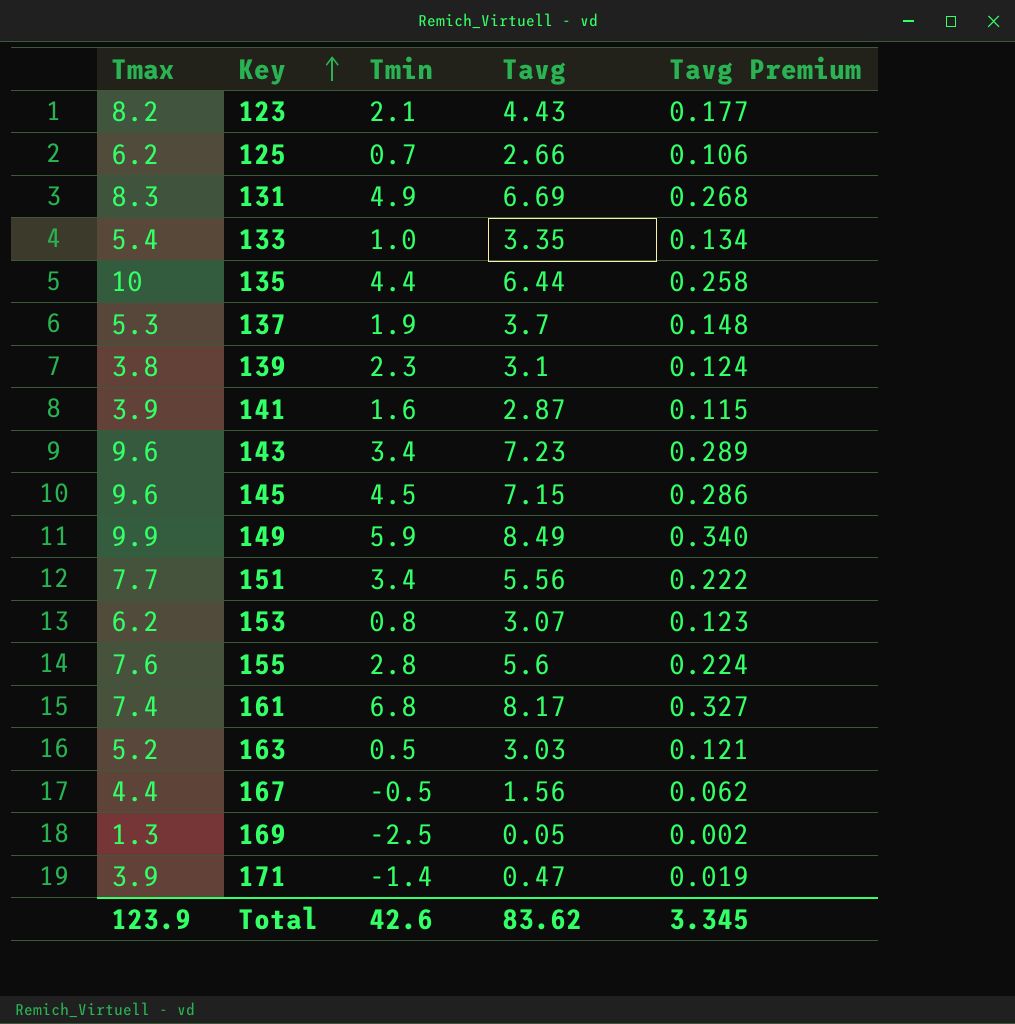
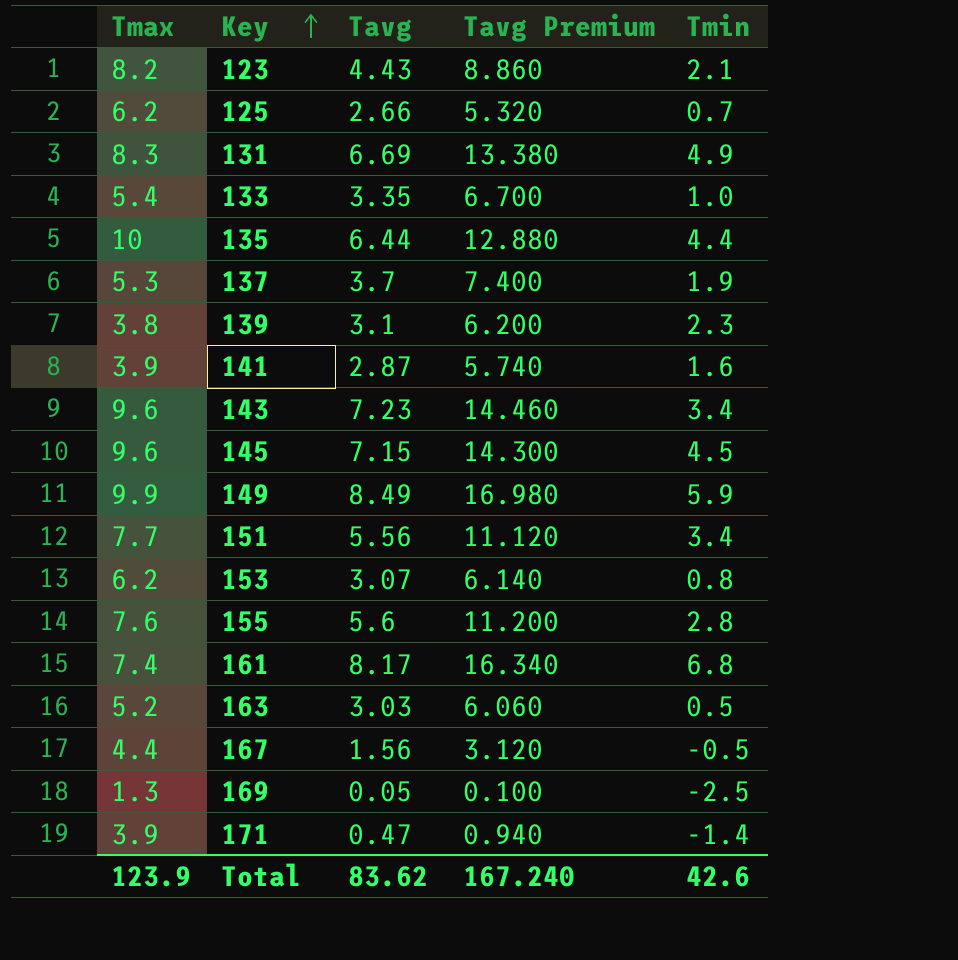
column Tavg Premium | formula: [Tavg] * 0.04 -> [Tavg] * 2
column Tmin | position: 3 -> 5
Total | Tavg Premium: 3.345 -> 167.240

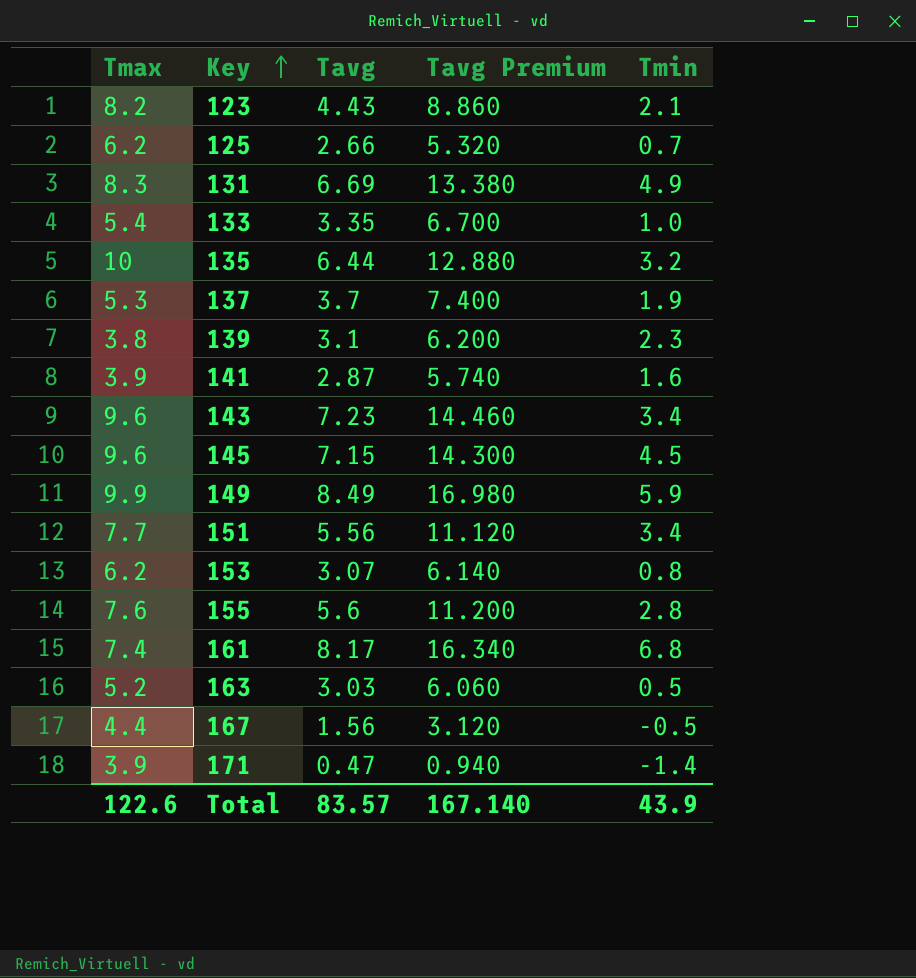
row 169: 1.3 | 0.05 | 0.100 | -2.5 -> none
135 | Tmin: 4.4 -> 3.2
Total | Tmax: 123.9 -> 122.6
Total | Tavg: 83.62 -> 83.57
Total | Tavg Premium: 167.240 -> 167.140
Total | Tmin: 42.6 -> 43.9

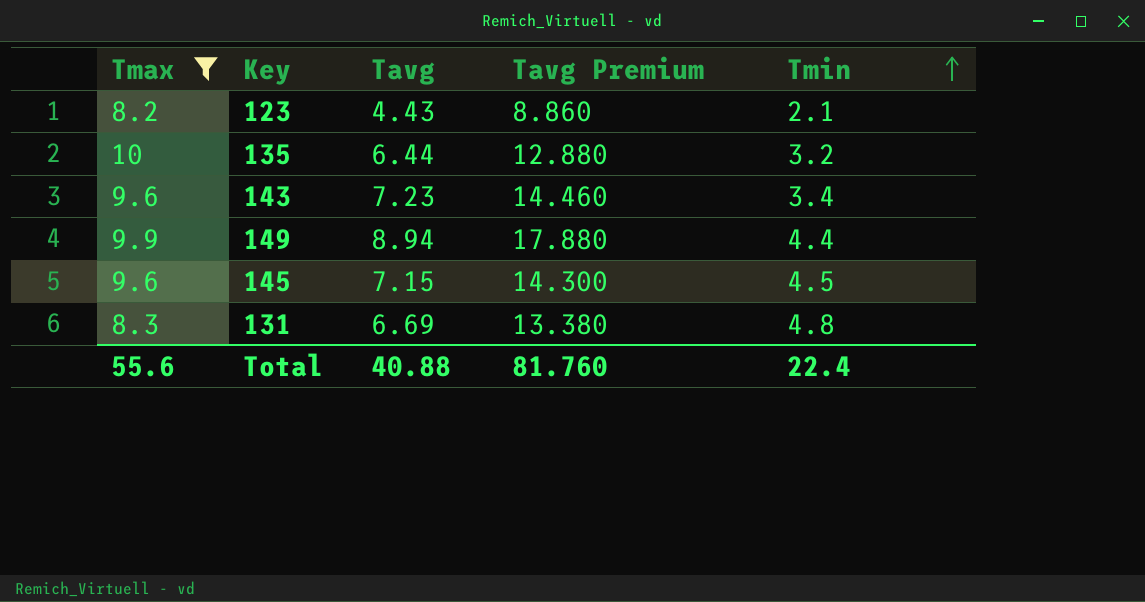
filter: none -> Tmax >= 8.2
row order: Key ascending -> Tmin ascending
149 | Tavg: 8.49 -> 8.94
149 | Tavg Premium: 16.980 -> 17.880
149 | Tmin: 5.9 -> 4.4
131 | Tmin: 4.9 -> 4.8
Total | Tmax: 122.6 -> 55.6
Total | Tavg: 83.57 -> 40.88
Total | Tavg Premium: 167.140 -> 81.760
Total | Tmin: 43.9 -> 22.4

